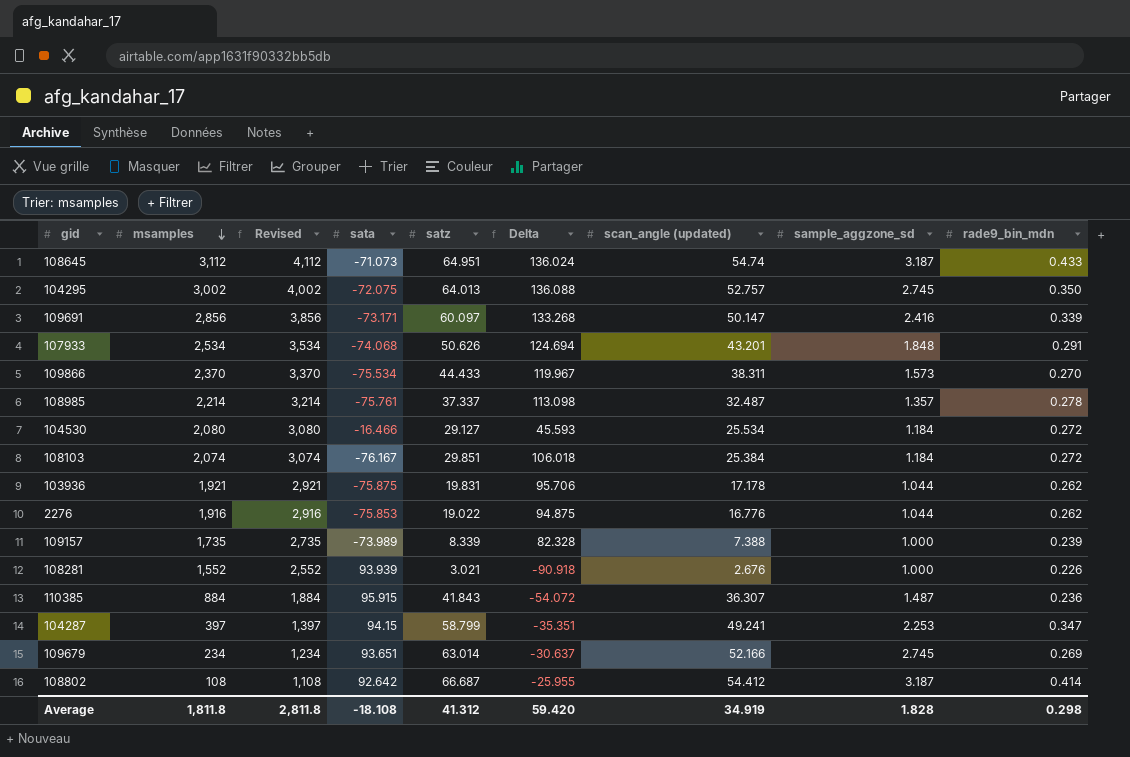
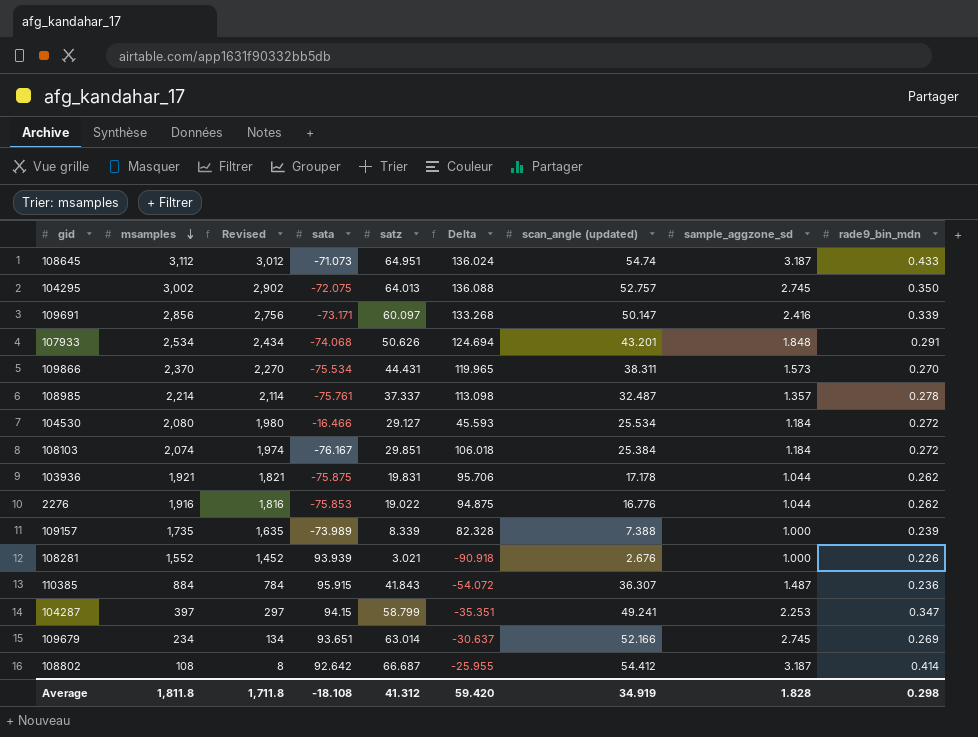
column Revised | formula: [msamples] + 1000 -> [msamples] - 100
109866 | satz: 44.433 -> 44.431
109866 | Delta: 119.967 -> 119.965
Average | Revised: 2,811.8 -> 1,711.8

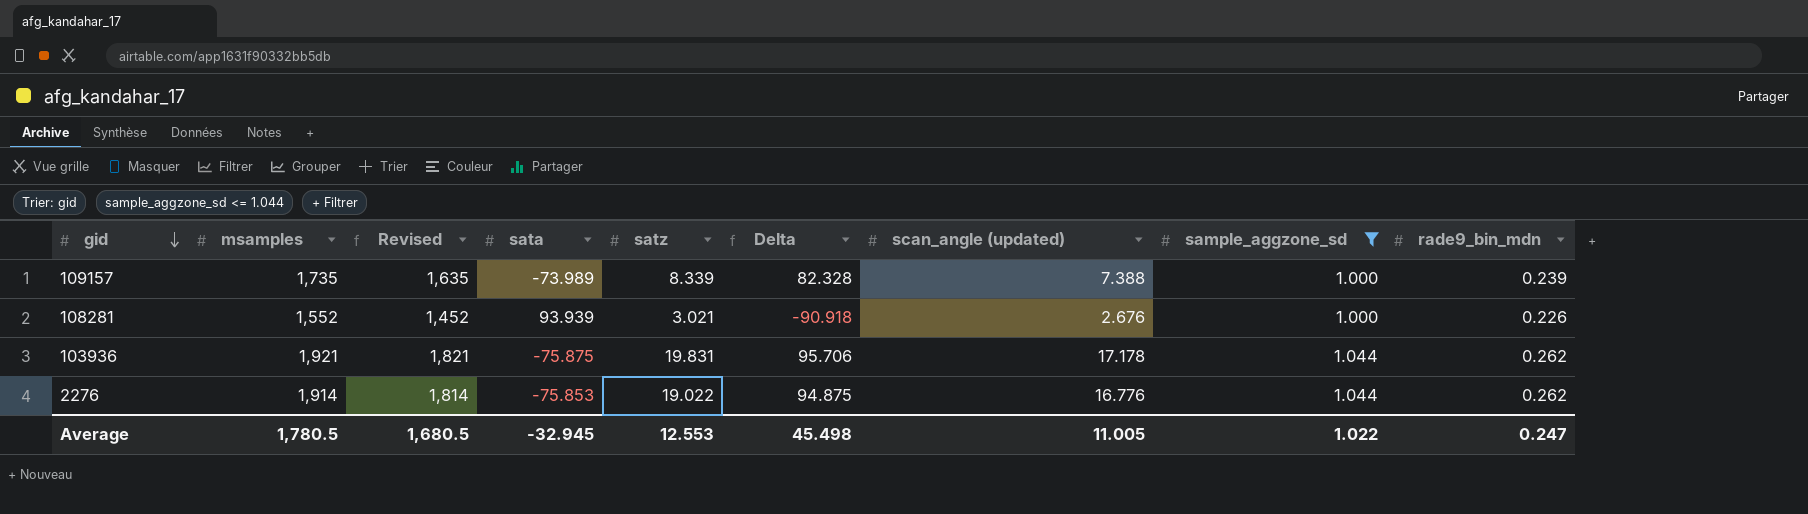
filter: none -> sample_aggzone_sd <= 1.044
row order: msamples descending -> gid descending
2276 | msamples: 1,916 -> 1,914
2276 | Revised: 1,816 -> 1,814
Average | msamples: 1,811.8 -> 1,780.5
Average | Revised: 1,711.8 -> 1,680.5
Average | sata: -18.108 -> -32.945
Average | satz: 41.312 -> 12.553
Average | Delta: 59.420 -> 45.498
Average | scan_angle (updated): 34.919 -> 11.005
Average | sample_aggzone_sd: 1.828 -> 1.022
Average | rade9_bin_mdn: 0.298 -> 0.247

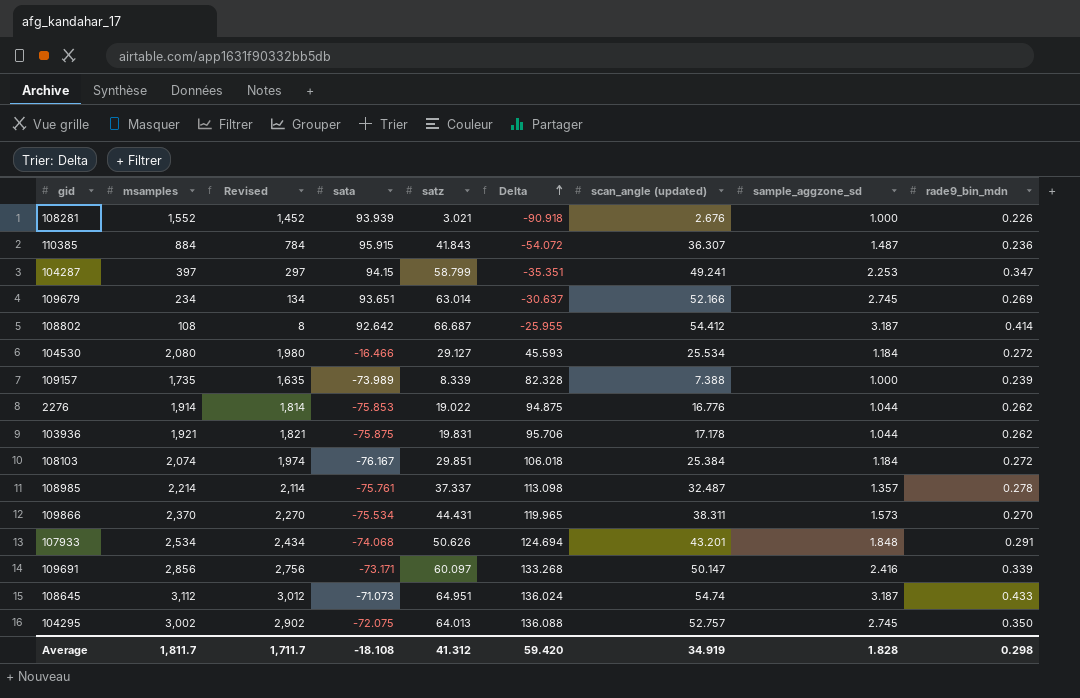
filter: sample_aggzone_sd <= 1.044 -> none
row order: gid descending -> Delta ascending
Average | msamples: 1,780.5 -> 1,811.7
Average | Revised: 1,680.5 -> 1,711.7
Average | sata: -32.945 -> -18.108
Average | satz: 12.553 -> 41.312
Average | Delta: 45.498 -> 59.420
Average | scan_angle (updated): 11.005 -> 34.919
Average | sample_aggzone_sd: 1.022 -> 1.828
Average | rade9_bin_mdn: 0.247 -> 0.298

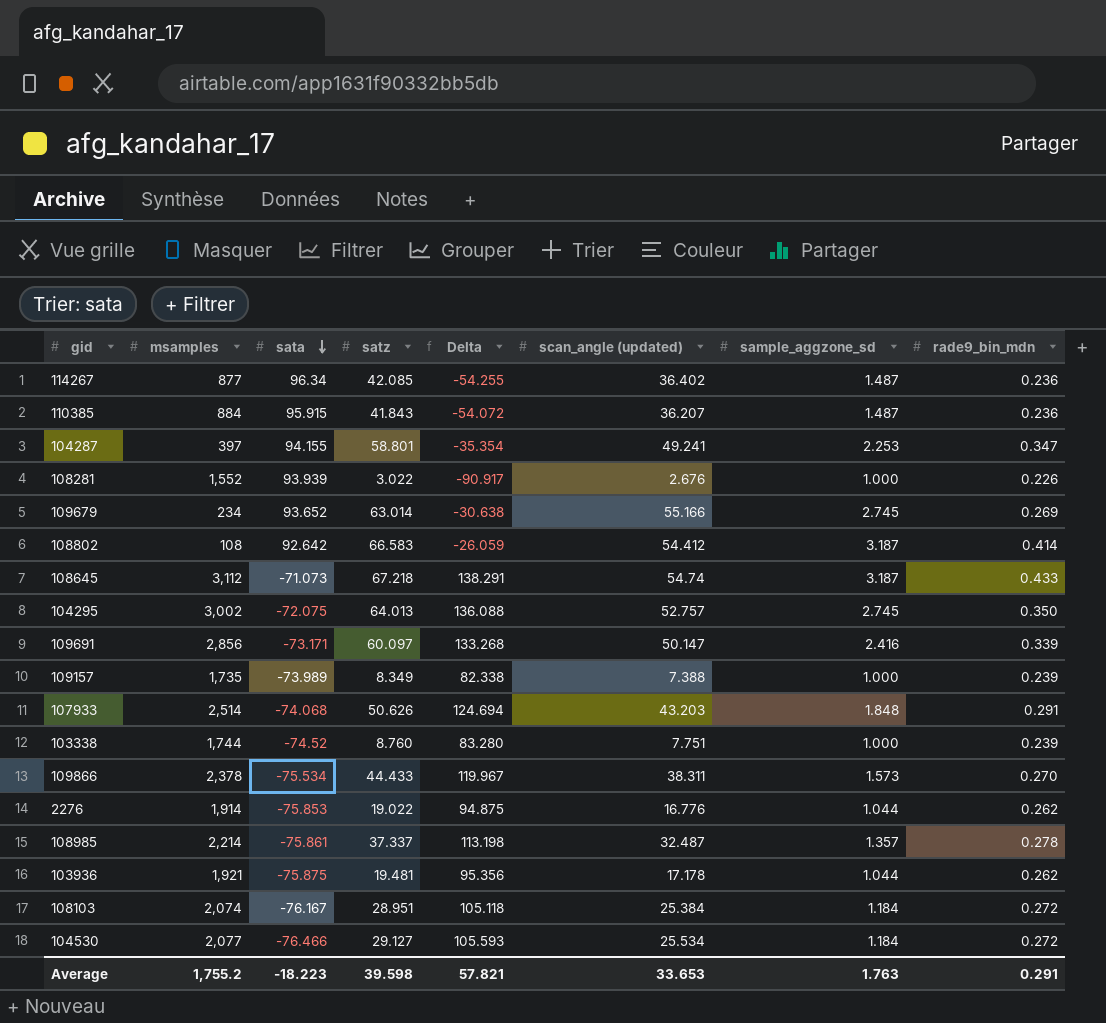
row order: Delta ascending -> sata descending
column Revised | formula: [msamples] - 100 -> none
row 114267: none -> 877 | 96.34 | 42.085 | -54.255 | 36.402 | 1.487 | 0.236
110385 | scan_angle (updated): 36.307 -> 36.207
104287 | sata: 94.15 -> 94.155
104287 | satz: 58.799 -> 58.801
104287 | Delta: -35.351 -> -35.354
108281 | satz: 3.021 -> 3.022
108281 | Delta: -90.918 -> -90.917
109679 | sata: 93.651 -> 93.652
109679 | Delta: -30.637 -> -30.638
109679 | scan_angle (updated): 52.166 -> 55.166
108802 | satz: 66.687 -> 66.583
108802 | Delta: -25.955 -> -26.059
108645 | satz: 64.951 -> 67.218
108645 | Delta: 136.024 -> 138.291
109157 | satz: 8.339 -> 8.349
109157 | Delta: 82.328 -> 82.338
107933 | msamples: 2,534 -> 2,514
107933 | scan_angle (updated): 43.201 -> 43.203
row 103338: none -> 1,744 | -74.52 | 8.760 | 83.280 | 7.751 | 1.000 | 0.239
109866 | msamples: 2,370 -> 2,378
109866 | satz: 44.431 -> 44.433
109866 | Delta: 119.965 -> 119.967
108985 | sata: -75.761 -> -75.861
108985 | Delta: 113.098 -> 113.198
103936 | satz: 19.831 -> 19.481
103936 | Delta: 95.706 -> 95.356
108103 | satz: 29.851 -> 28.951
108103 | Delta: 106.018 -> 105.118
104530 | msamples: 2,080 -> 2,077
104530 | sata: -16.466 -> -76.466
104530 | Delta: 45.593 -> 105.593
Average | msamples: 1,811.7 -> 1,755.2
Average | sata: -18.108 -> -18.223
Average | satz: 41.312 -> 39.598
Average | Delta: 59.420 -> 57.821
Average | scan_angle (updated): 34.919 -> 33.653
Average | sample_aggzone_sd: 1.828 -> 1.763
Average | rade9_bin_mdn: 0.298 -> 0.291

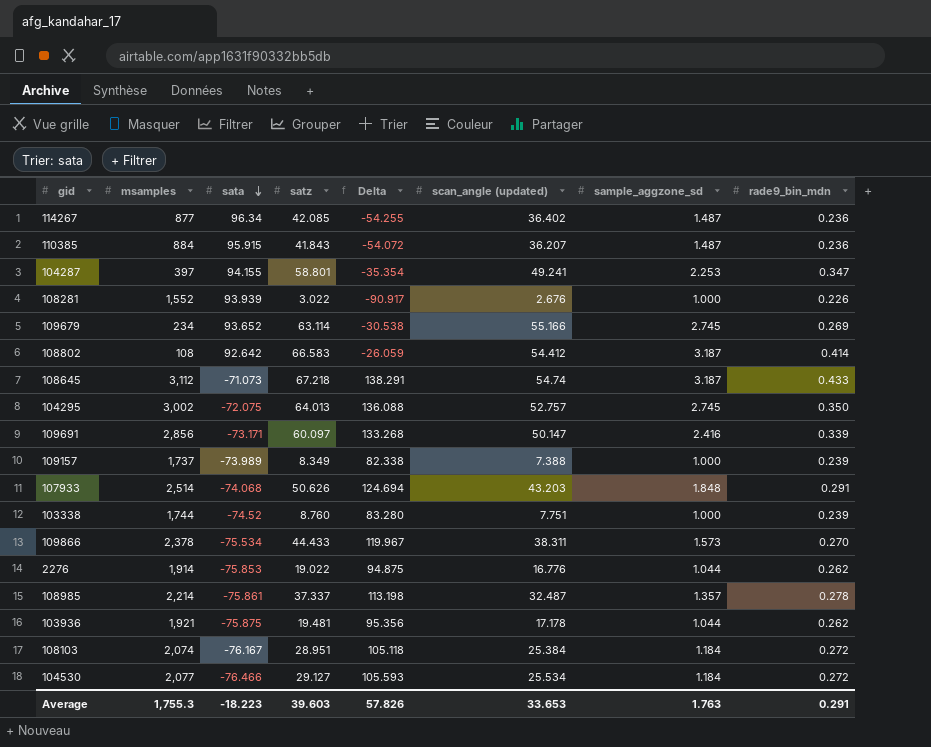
109679 | satz: 63.014 -> 63.114
109679 | Delta: -30.638 -> -30.538
109157 | msamples: 1,735 -> 1,737
Average | msamples: 1,755.2 -> 1,755.3
Average | satz: 39.598 -> 39.603
Average | Delta: 57.821 -> 57.826

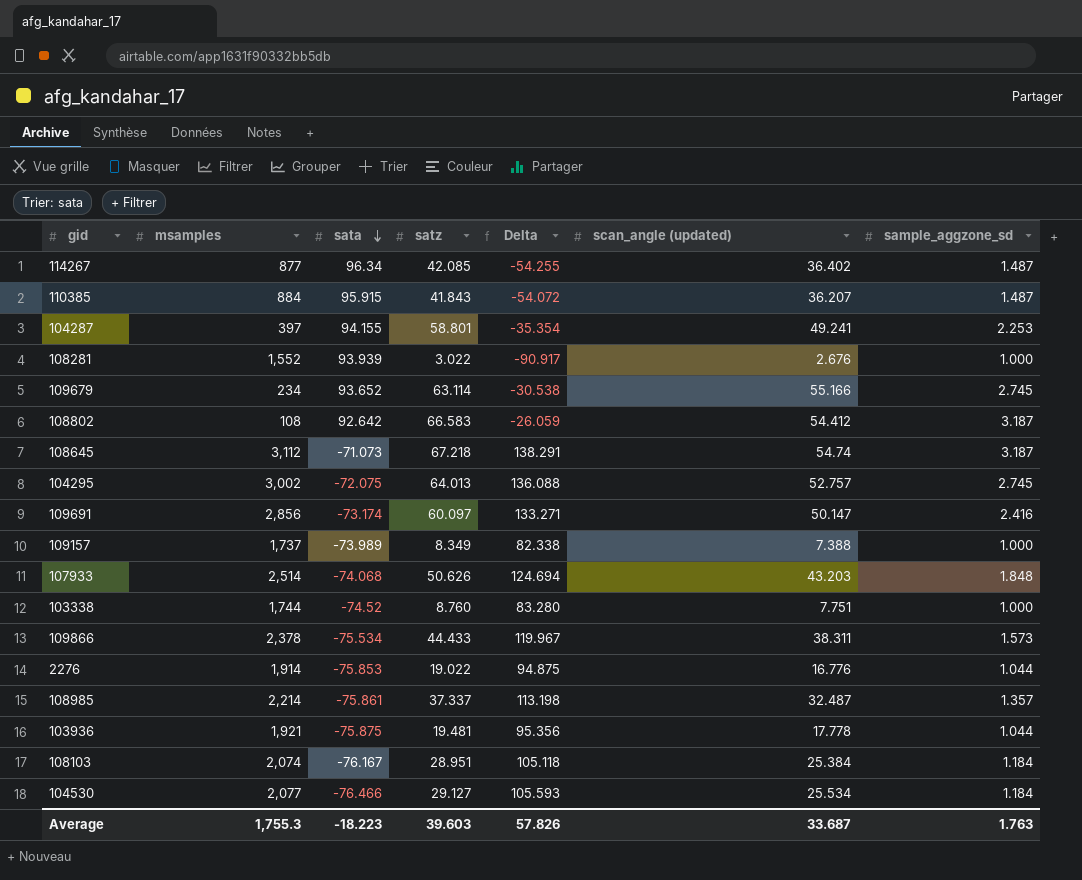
column rade9_bin_mdn | position: 8 -> none
109691 | sata: -73.171 -> -73.174
109691 | Delta: 133.268 -> 133.271
103936 | scan_angle (updated): 17.178 -> 17.778
Average | scan_angle (updated): 33.653 -> 33.687

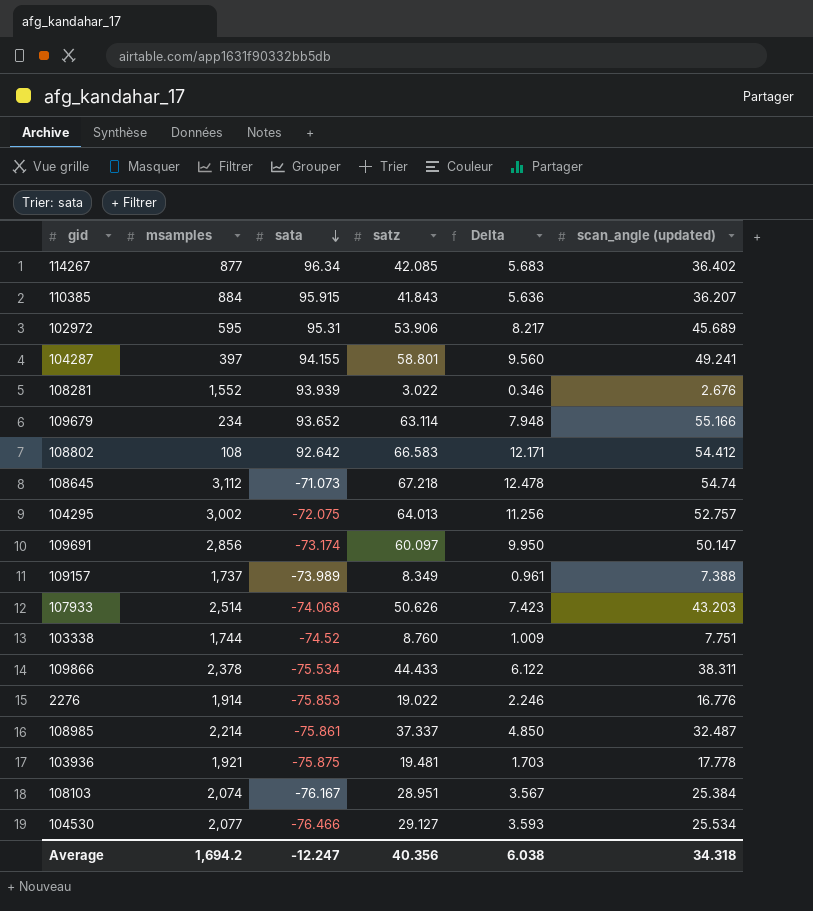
column sample_aggzone_sd | position: 7 -> none
column Delta | formula: [satz] - [sata] -> [satz] - [scan_angle (updated)]
row 102972: none -> 595 | 95.31 | 53.906 | 8.217 | 45.689
Average | msamples: 1,755.3 -> 1,694.2
Average | sata: -18.223 -> -12.247
Average | satz: 39.603 -> 40.356
Average | Delta: 57.826 -> 6.038
Average | scan_angle (updated): 33.687 -> 34.318

